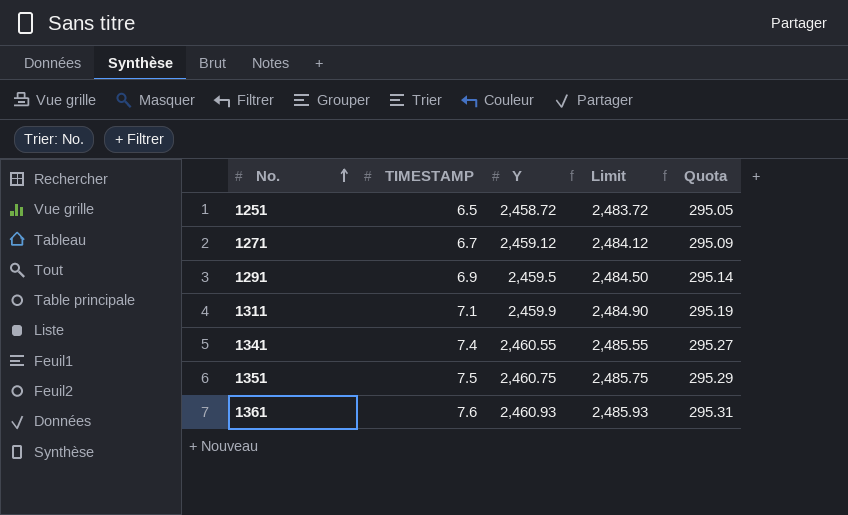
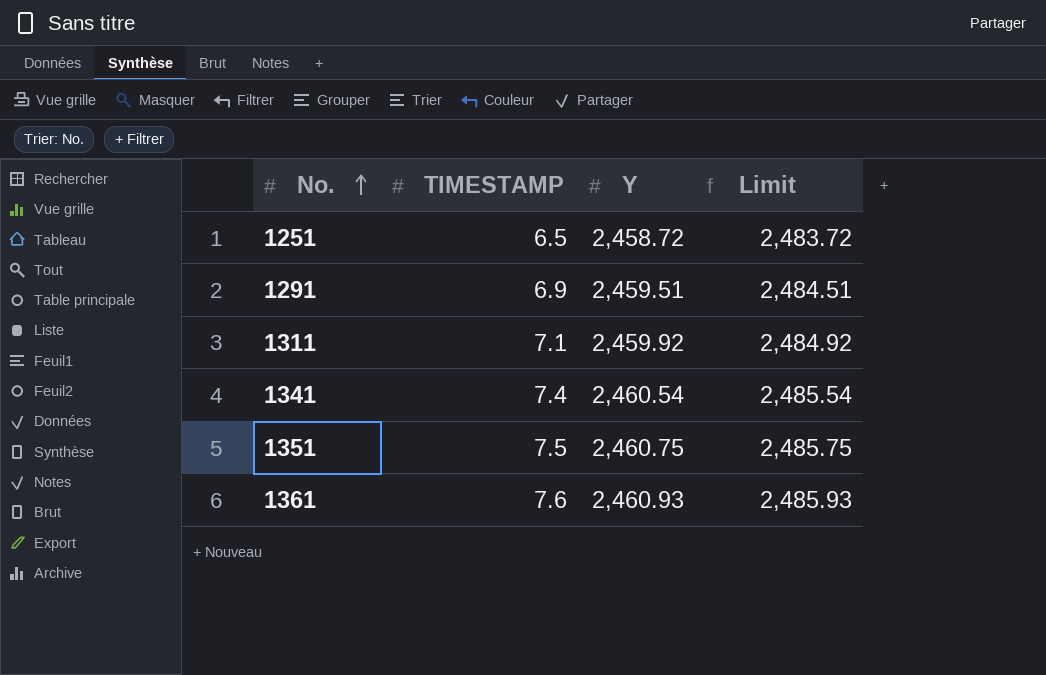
column Quota | formula: [Y] * 0.12 -> none
row 1271: 6.7 | 2,459.12 | 2,484.12 | 295.09 -> none
1291 | Y: 2,459.5 -> 2,459.51
1291 | Limit: 2,484.50 -> 2,484.51
1311 | Y: 2,459.9 -> 2,459.92
1311 | Limit: 2,484.90 -> 2,484.92
1341 | Y: 2,460.55 -> 2,460.54
1341 | Limit: 2,485.55 -> 2,485.54

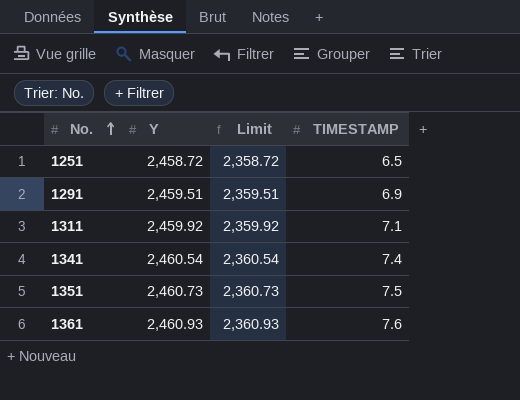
column Limit | formula: [Y] + 25 -> [Y] - 100
column TIMESTAMP | position: 2 -> 4
1351 | Y: 2,460.75 -> 2,460.73

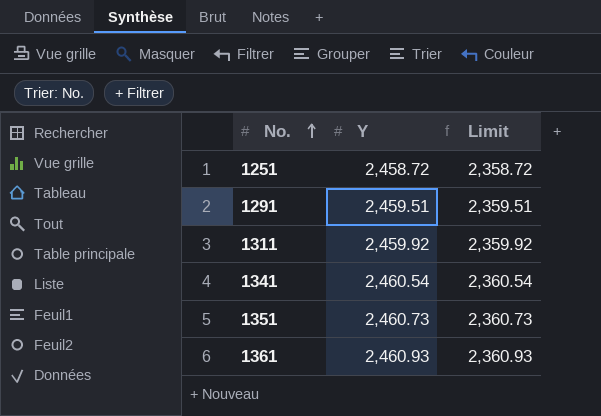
column TIMESTAMP | position: 4 -> none

